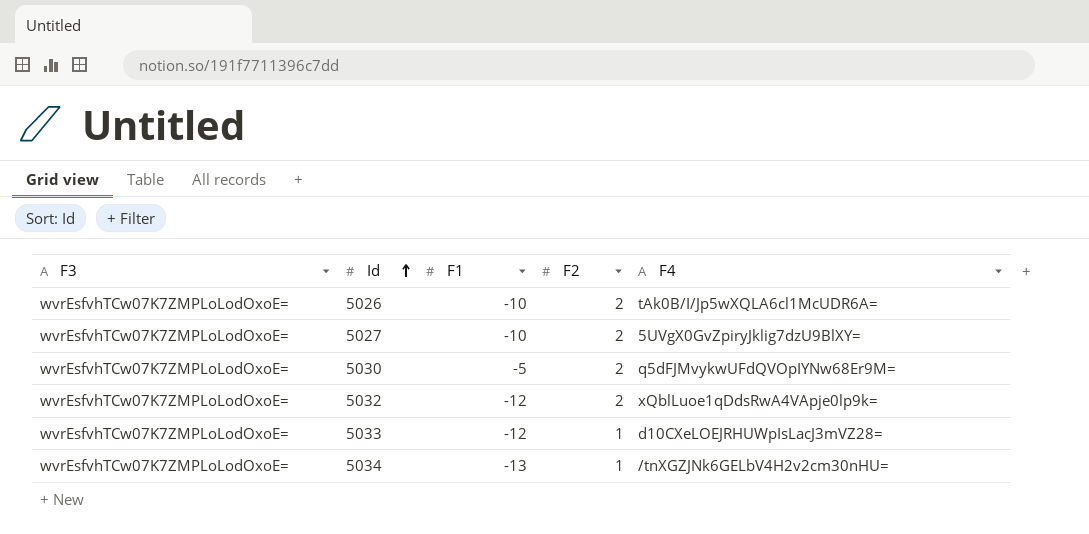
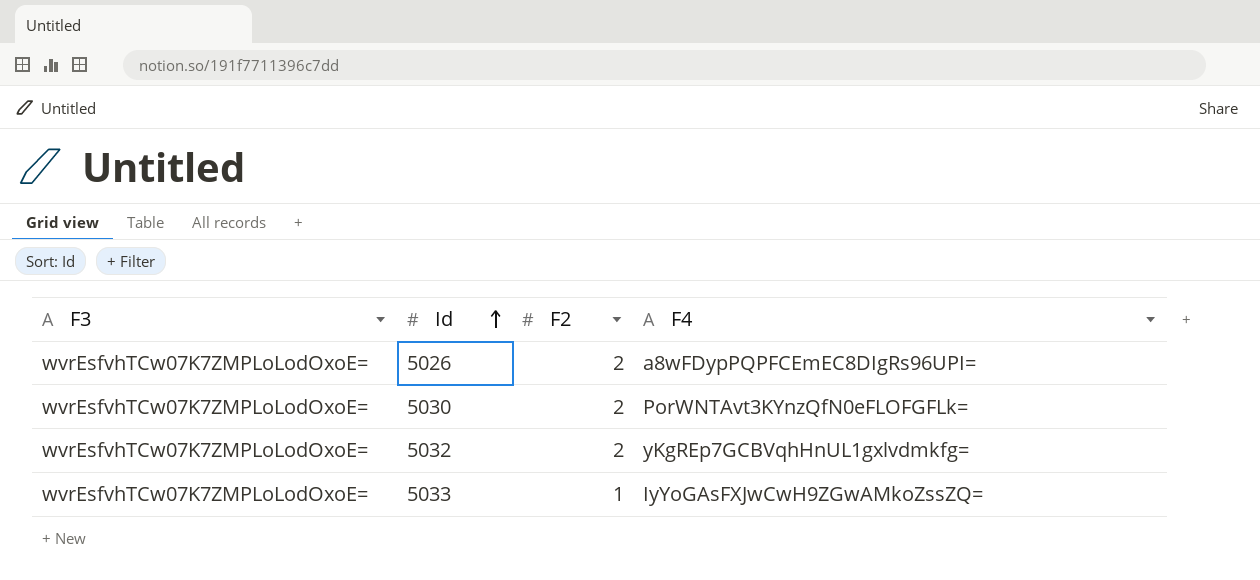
column F1 | position: 3 -> none
row 5027: wvrEsfvhTCw07K7ZMPLoLodOxoE= | -10 | 2 | 5UVgX0GvZpiryJklig7dzU9BlXY= -> none
row 5034: wvrEsfvhTCw07K7ZMPLoLodOxoE= | -13 | 1 | /tnXGZJNk6GELbV4H2v2cm30nHU= -> none
5026 | F4: tAk0B/I/Jp5wXQLA6cl1McUDR6A= -> a8wFDypPQPFCEmEC8DIgRs96UPI=
5030 | F4: q5dFJMvykwUFdQVOpIYNw68Er9M= -> PorWNTAvt3KYnzQfN0eFLOFGFLk=
5032 | F4: xQblLuoe1qDdsRwA4VApje0lp9k= -> yKgREp7GCBVqhHnUL1gxlvdmkfg=
5033 | F4: d10CXeLOEJRHUWpIsLacJ3mVZ28= -> IyYoGAsFXJwCwH9ZGwAMkoZssZQ=

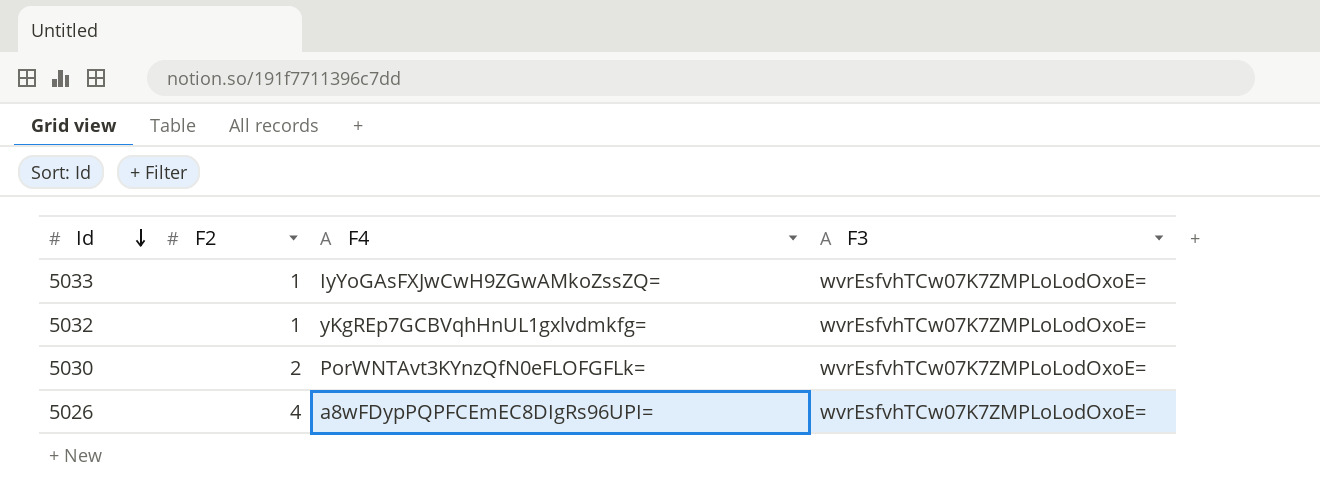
row order: Id ascending -> Id descending
column F3 | position: 1 -> 4
5032 | F2: 2 -> 1
5026 | F2: 2 -> 4

